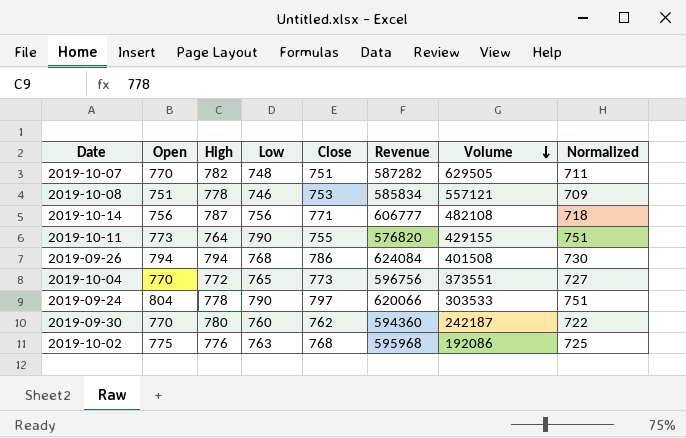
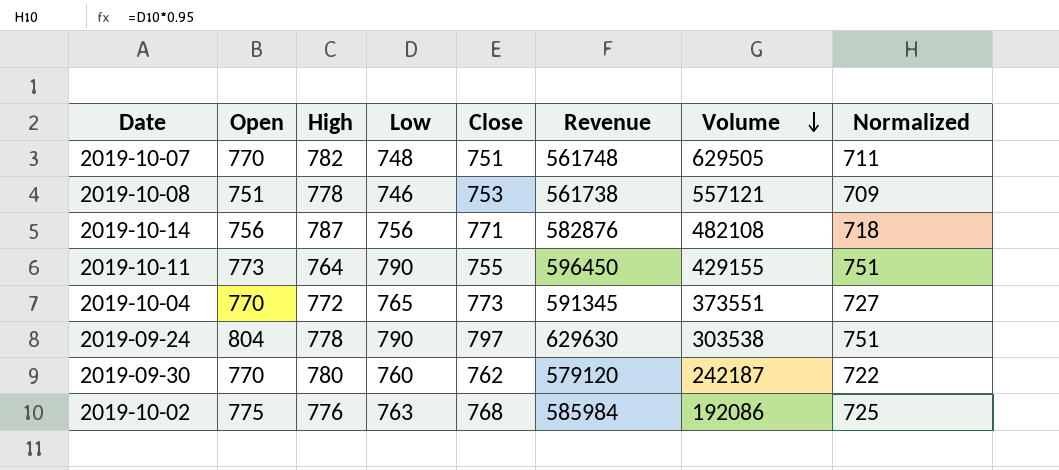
column Revenue | formula: [High] * [Close] -> [Low] * [Close]
row 2019-09-26: 794 | 794 | 768 | 786 | 624084 | 401508 | 730 -> none
2019-09-24 | Volume: 303533 -> 303538

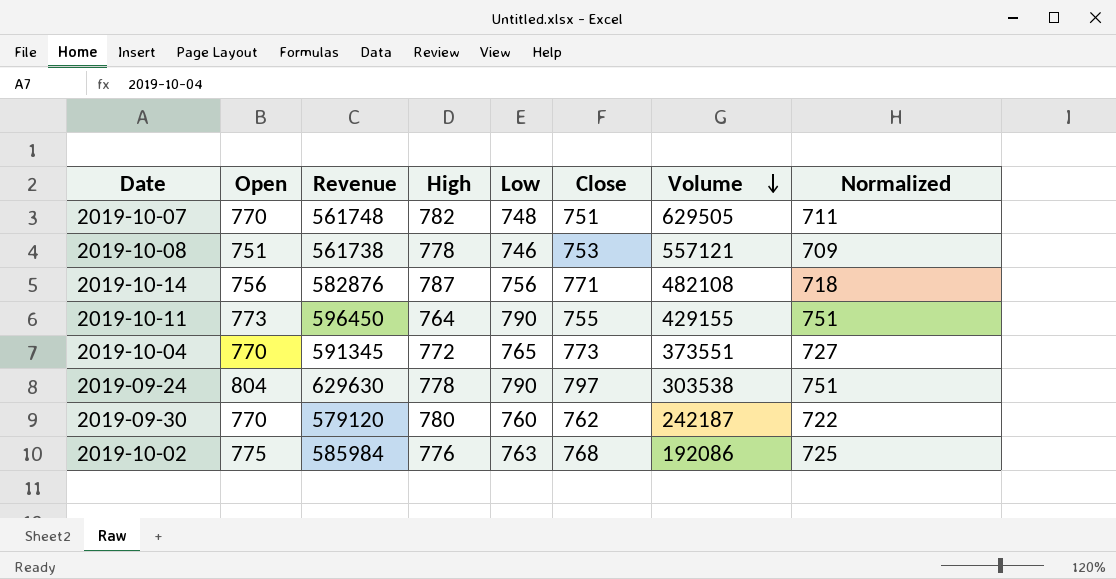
column Revenue | position: 6 -> 3

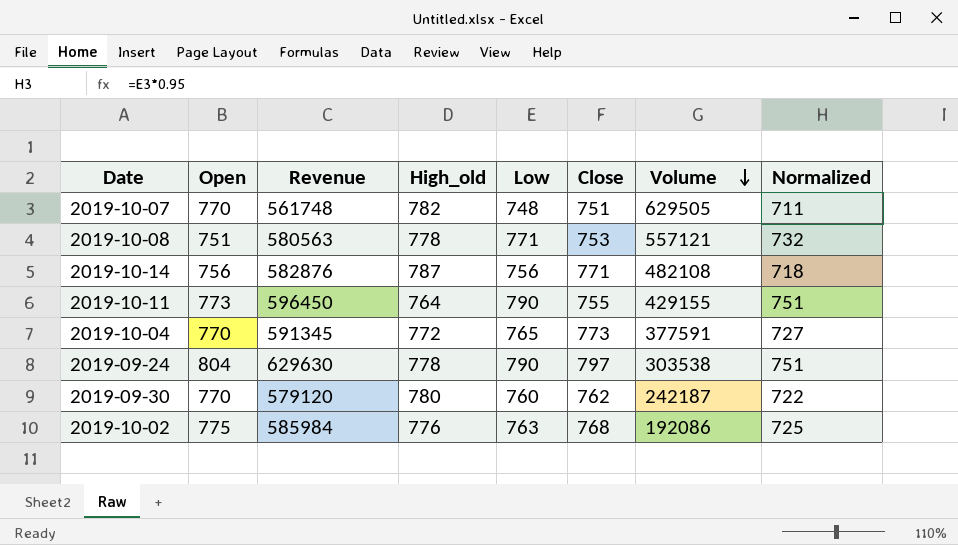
column name: High -> High_old
2019-10-08 | Revenue: 561738 -> 580563
2019-10-08 | Low: 746 -> 771
2019-10-08 | Normalized: 709 -> 732
2019-10-04 | Volume: 373551 -> 377591

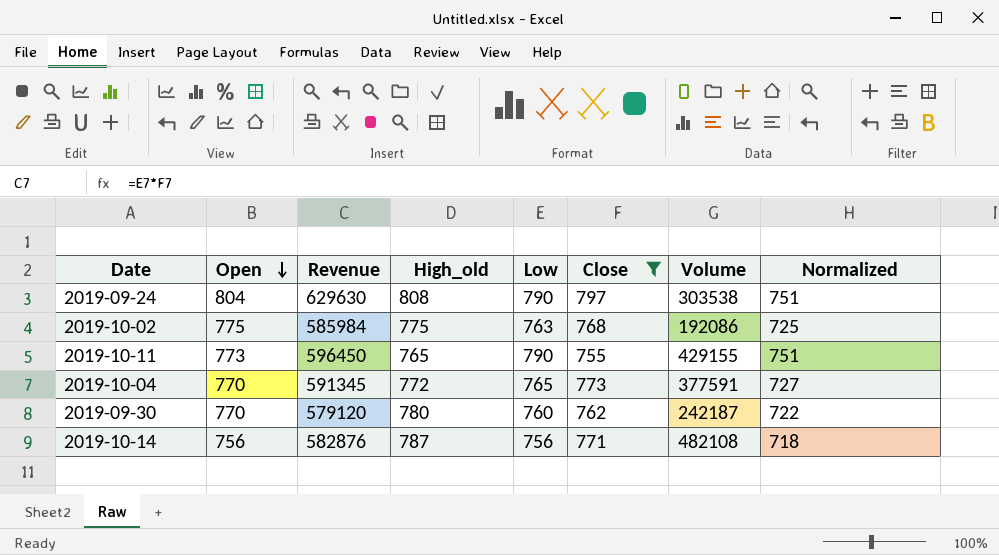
filter: none -> Close >= 755
row order: Volume descending -> Open descending
2019-09-24 | High_old: 778 -> 808
2019-10-02 | High_old: 776 -> 775
2019-10-11 | High_old: 764 -> 765

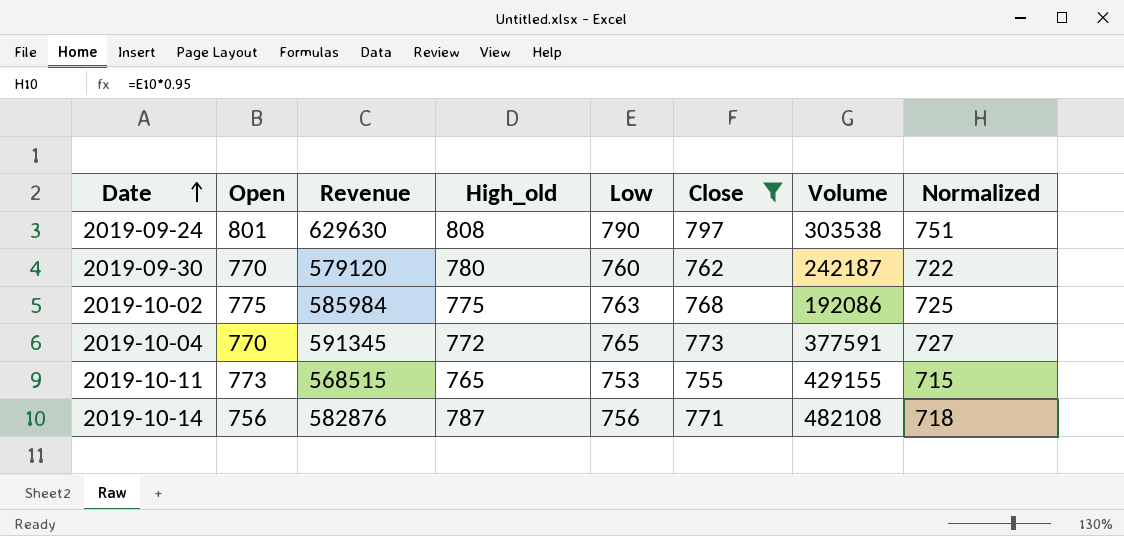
row order: Open descending -> Date ascending
2019-09-24 | Open: 804 -> 801
2019-10-11 | Revenue: 596450 -> 568515
2019-10-11 | Low: 790 -> 753
2019-10-11 | Normalized: 751 -> 715

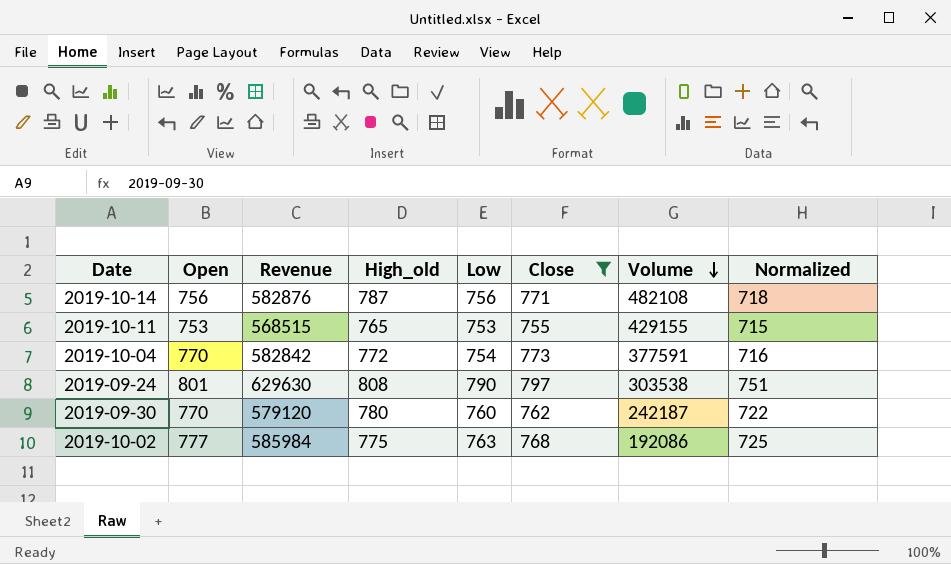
row order: Date ascending -> Volume descending
2019-10-11 | Open: 773 -> 753
2019-10-04 | Revenue: 591345 -> 582842
2019-10-04 | Low: 765 -> 754
2019-10-04 | Normalized: 727 -> 716
2019-10-02 | Open: 775 -> 777

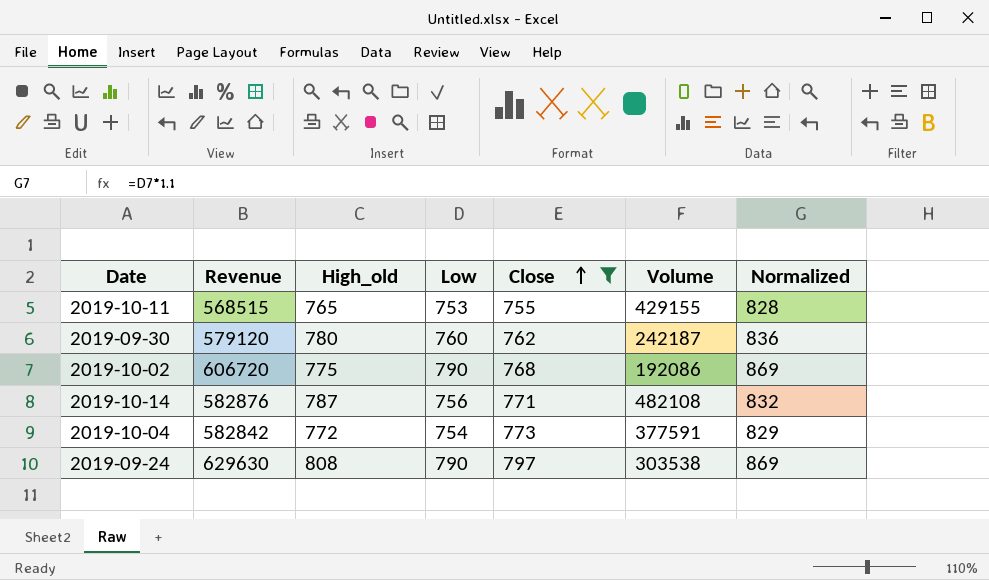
row order: Volume descending -> Close ascending
column Open | position: 2 -> none
column Normalized | formula: [Low] * 0.95 -> [Low] * 1.1
2019-10-02 | Revenue: 585984 -> 606720
2019-10-02 | Low: 763 -> 790

